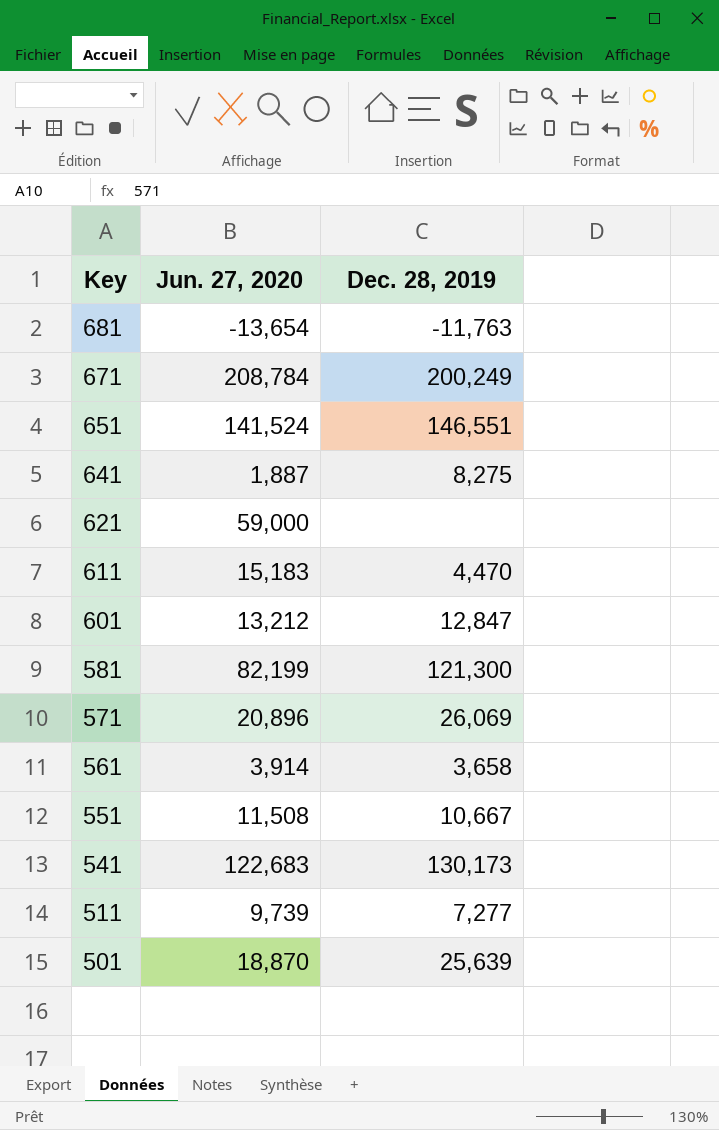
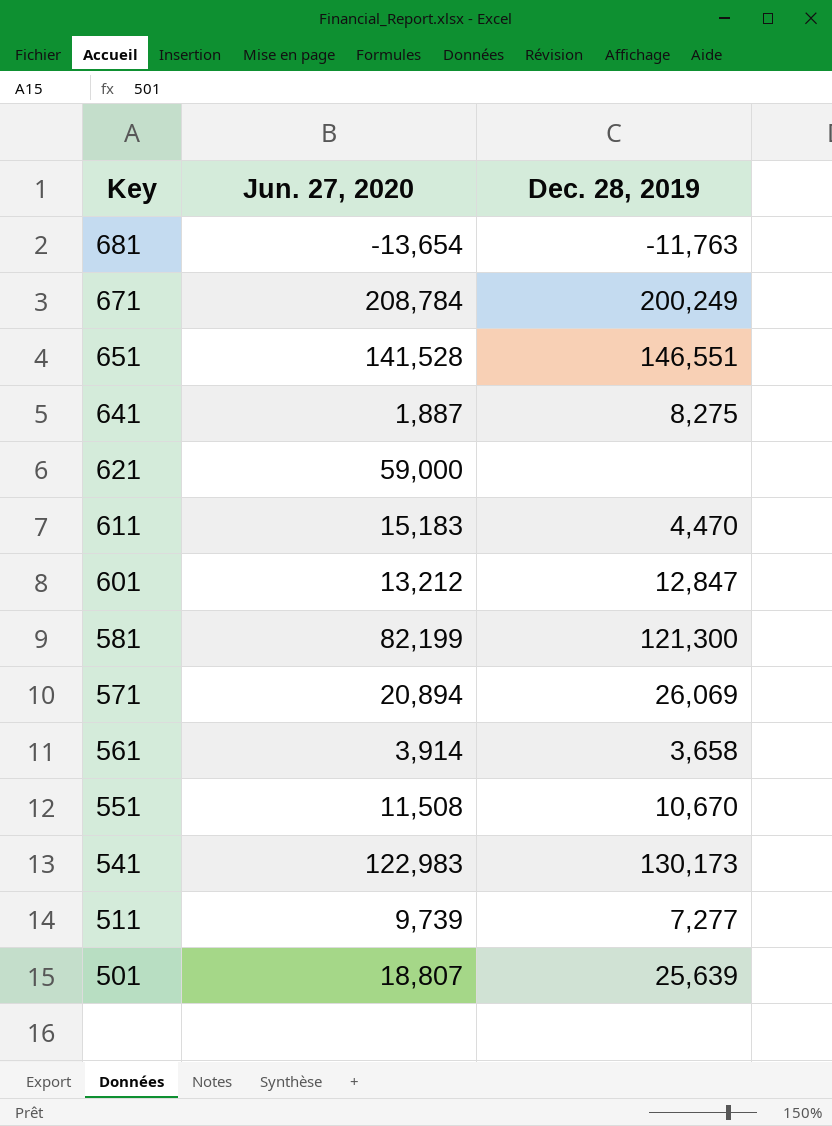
651 | Jun. 27, 2020: 141,524 -> 141,528
571 | Jun. 27, 2020: 20,896 -> 20,894
551 | Dec. 28, 2019: 10,667 -> 10,670
541 | Jun. 27, 2020: 122,683 -> 122,983
501 | Jun. 27, 2020: 18,870 -> 18,807

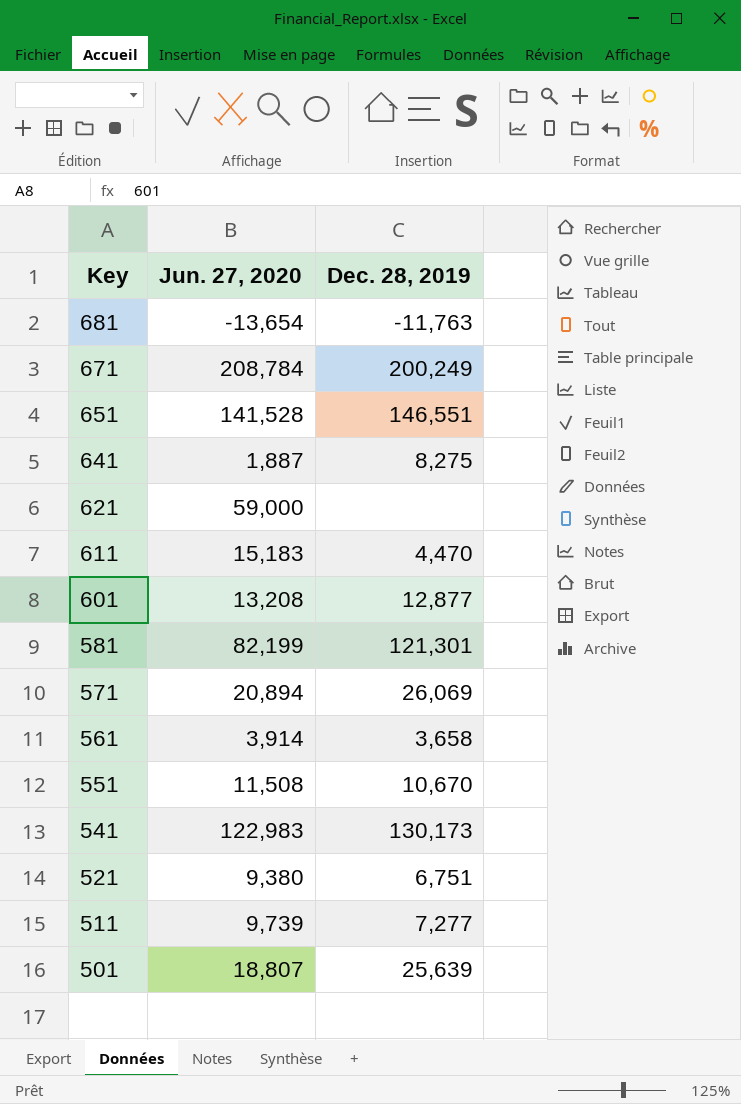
601 | Jun. 27, 2020: 13,212 -> 13,208
601 | Dec. 28, 2019: 12,847 -> 12,877
581 | Dec. 28, 2019: 121,300 -> 121,301
row 521: none -> 9,380 | 6,751

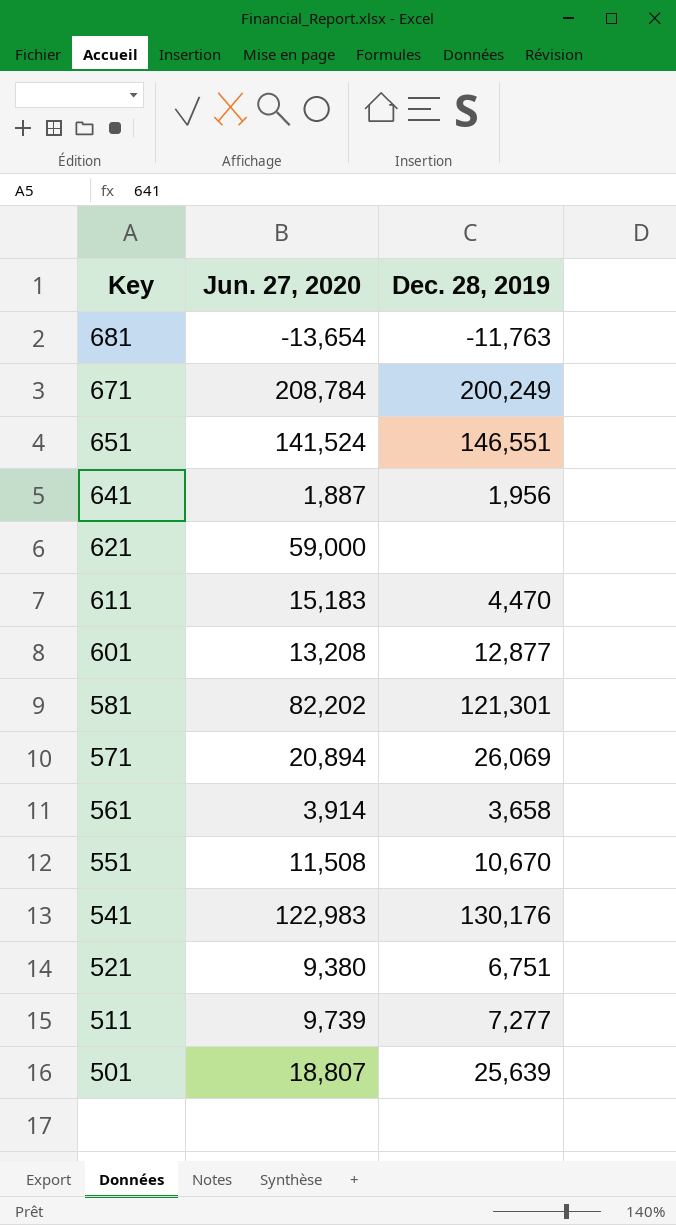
651 | Jun. 27, 2020: 141,528 -> 141,524
641 | Dec. 28, 2019: 8,275 -> 1,956
581 | Jun. 27, 2020: 82,199 -> 82,202
541 | Dec. 28, 2019: 130,173 -> 130,176

